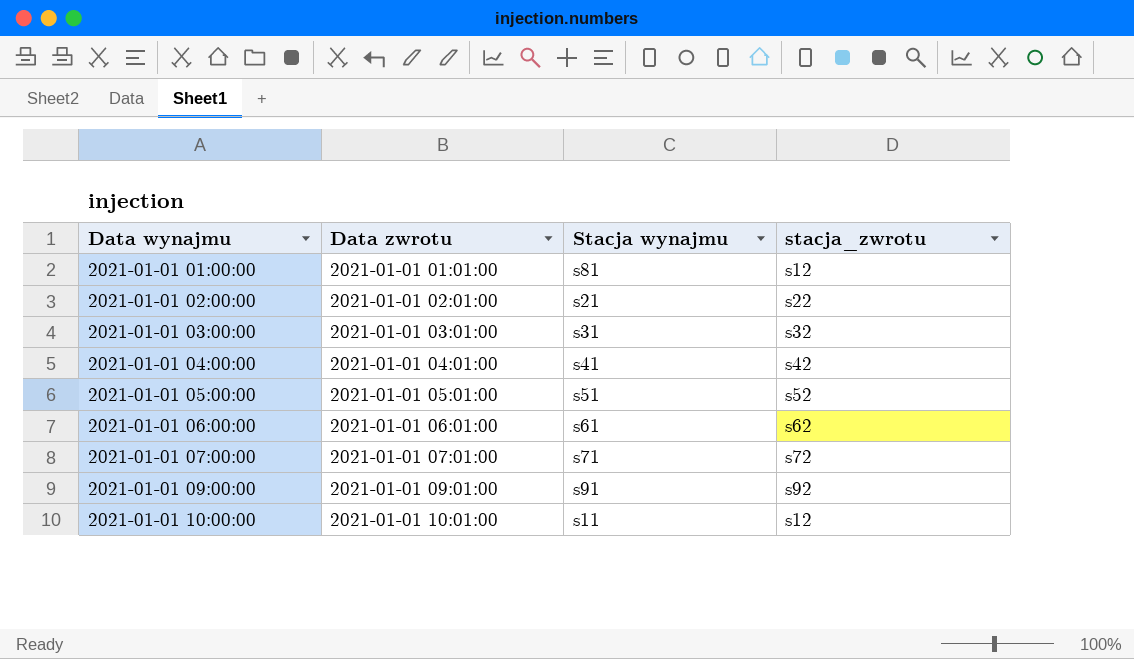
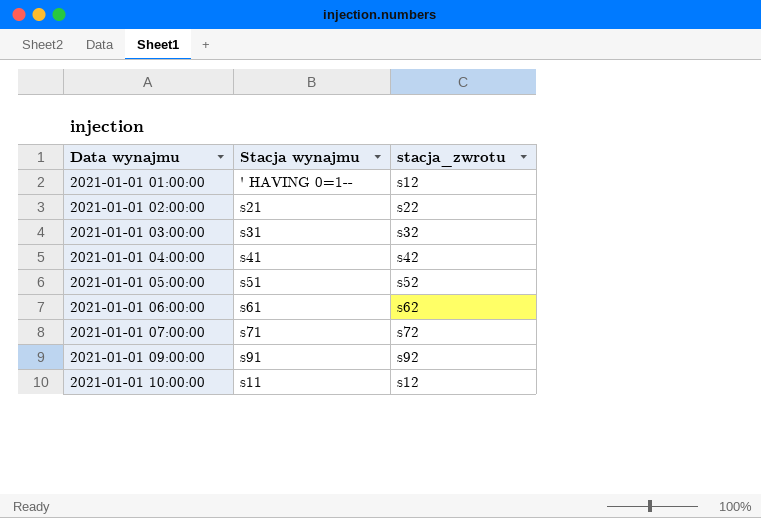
column Data zwrotu | position: 2 -> none
2021-01-01 01:00:00 | Stacja wynajmu: s81 -> ' HAVING 0=1--

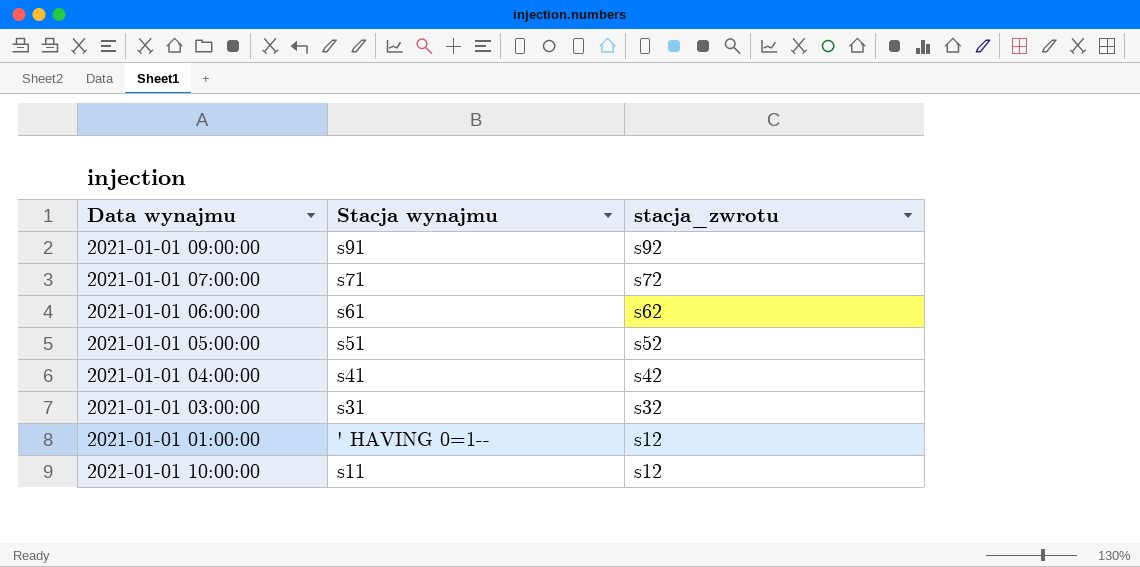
row order: Data wynajmu ascending -> stacja_zwrotu descending
row 2021-01-01 02:00:00: s21 | s22 -> none

